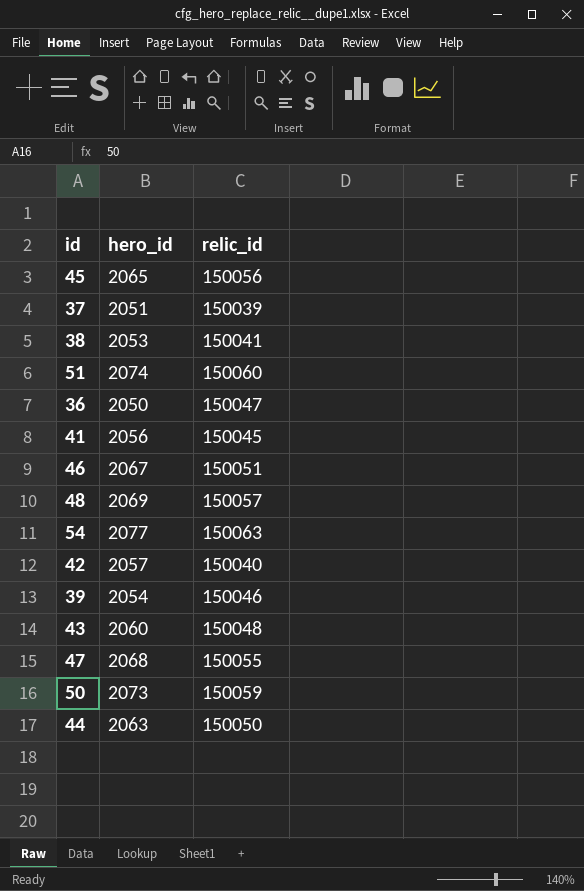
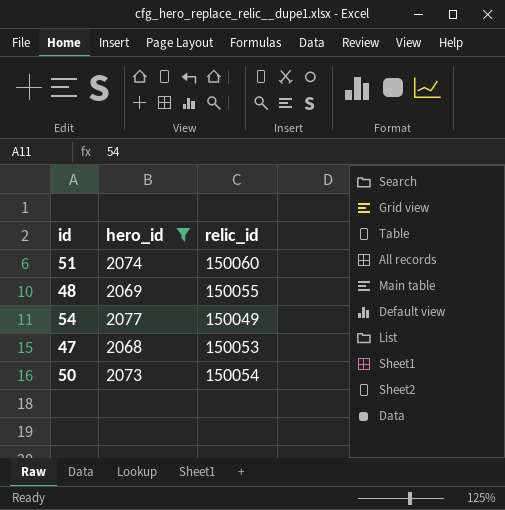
filter: none -> hero_id >= 2068
48 | relic_id: 150057 -> 150055
54 | relic_id: 150063 -> 150049
47 | relic_id: 150055 -> 150053
50 | relic_id: 150059 -> 150054

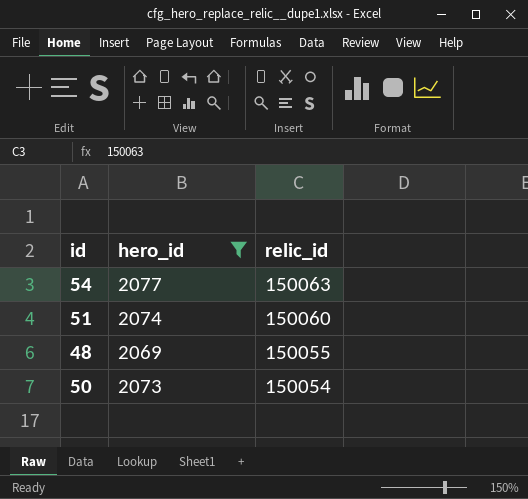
row order: none -> relic_id descending
row 47: 2068 | 150053 -> none
54 | relic_id: 150049 -> 150063

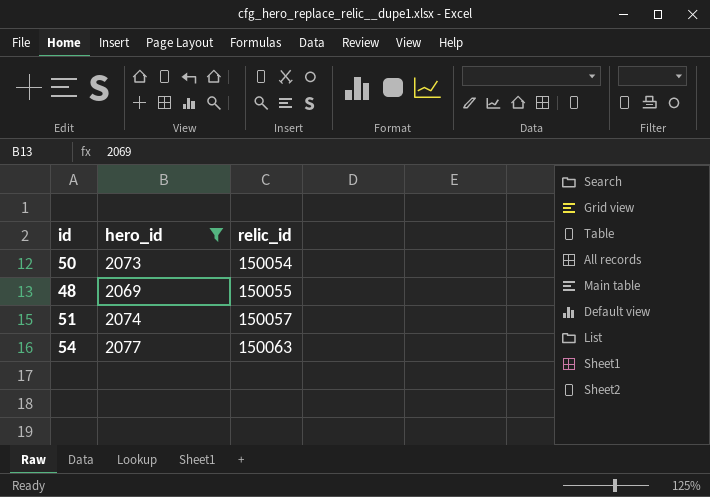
row order: relic_id descending -> relic_id ascending
51 | relic_id: 150060 -> 150057

